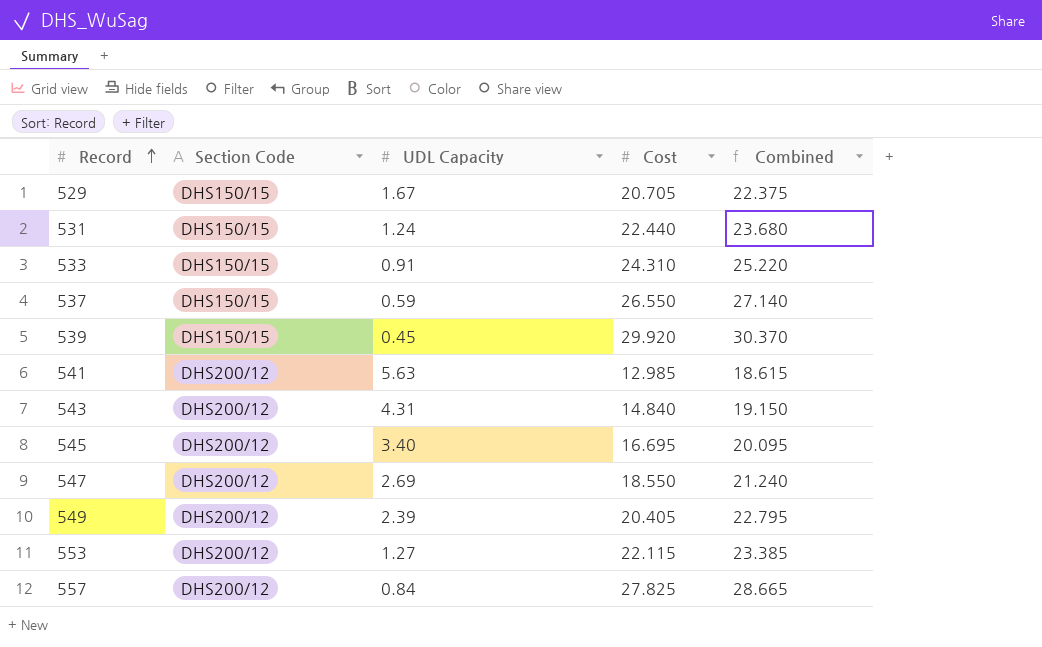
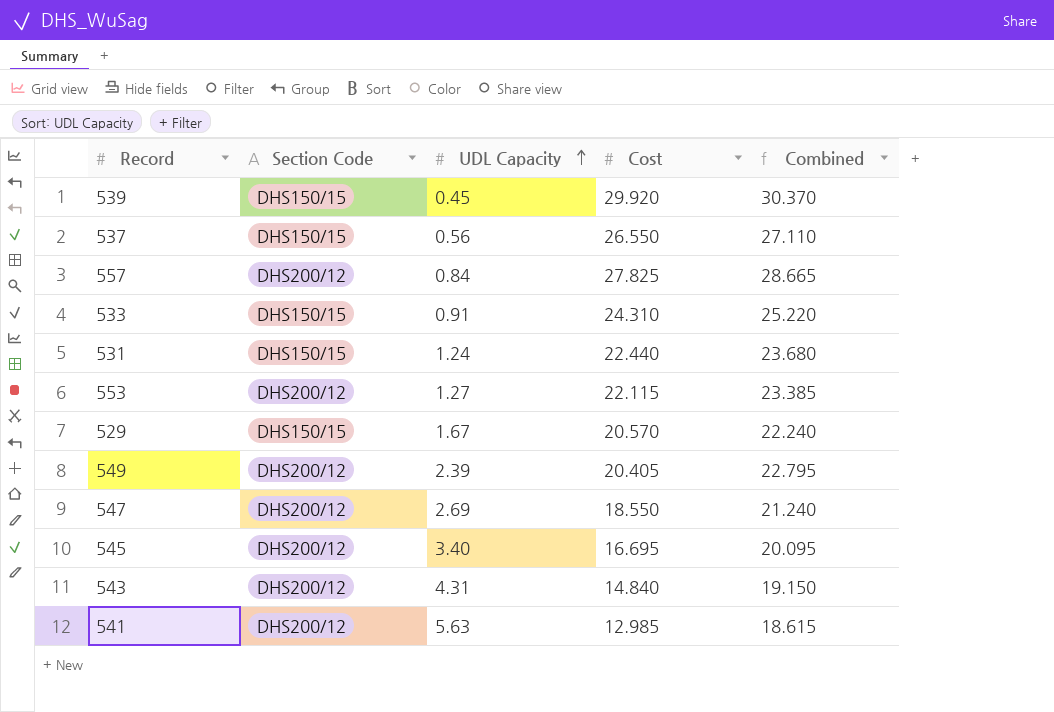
row order: Record ascending -> UDL Capacity ascending
537 | UDL Capacity: 0.59 -> 0.56
537 | Combined: 27.140 -> 27.110
529 | Cost: 20.705 -> 20.570
529 | Combined: 22.375 -> 22.240

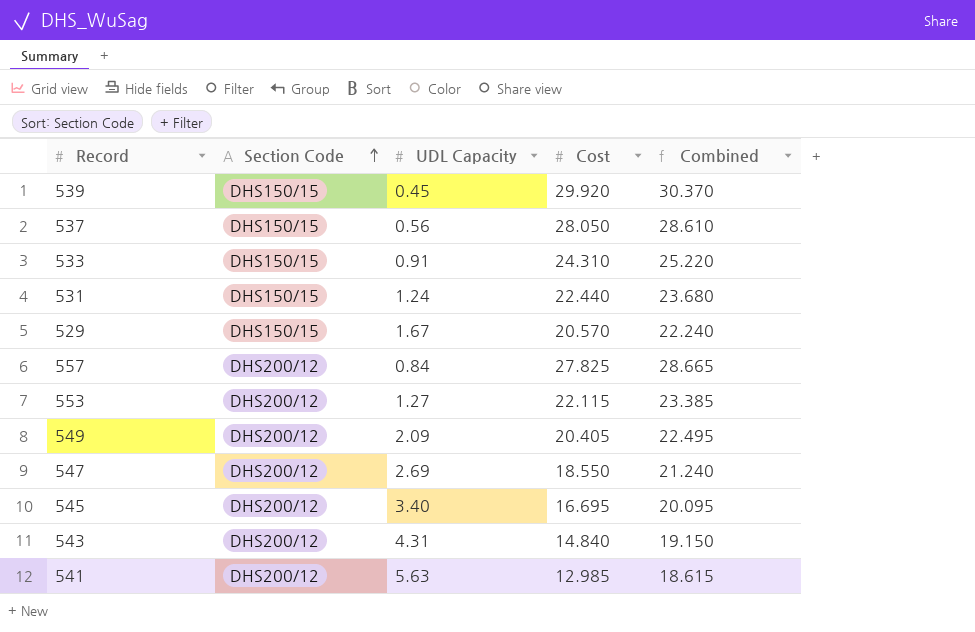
row order: UDL Capacity ascending -> Section Code ascending
537 | Cost: 26.550 -> 28.050
537 | Combined: 27.110 -> 28.610
549 | UDL Capacity: 2.39 -> 2.09
549 | Combined: 22.795 -> 22.495

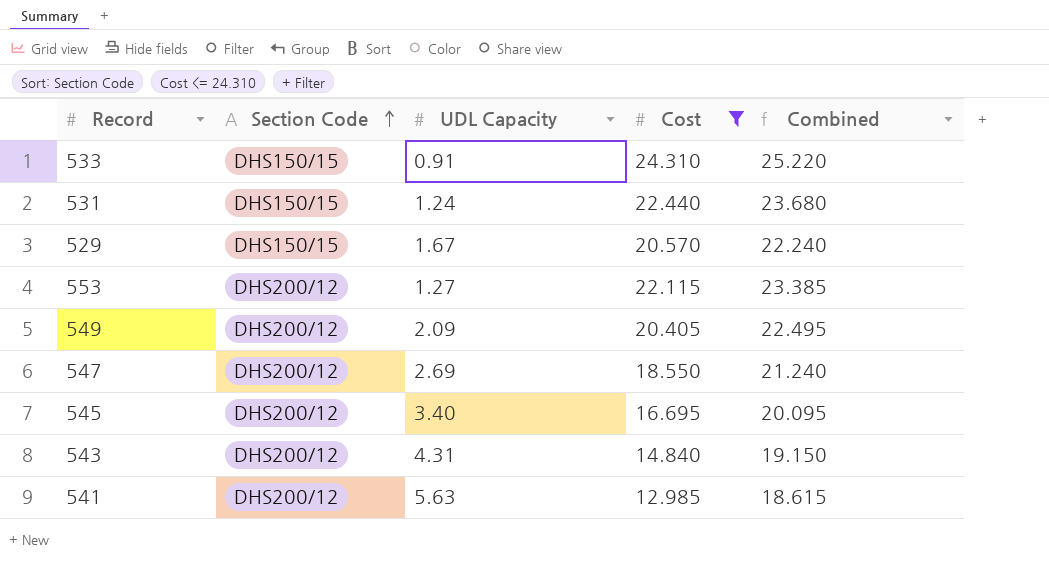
filter: none -> Cost <= 24.310

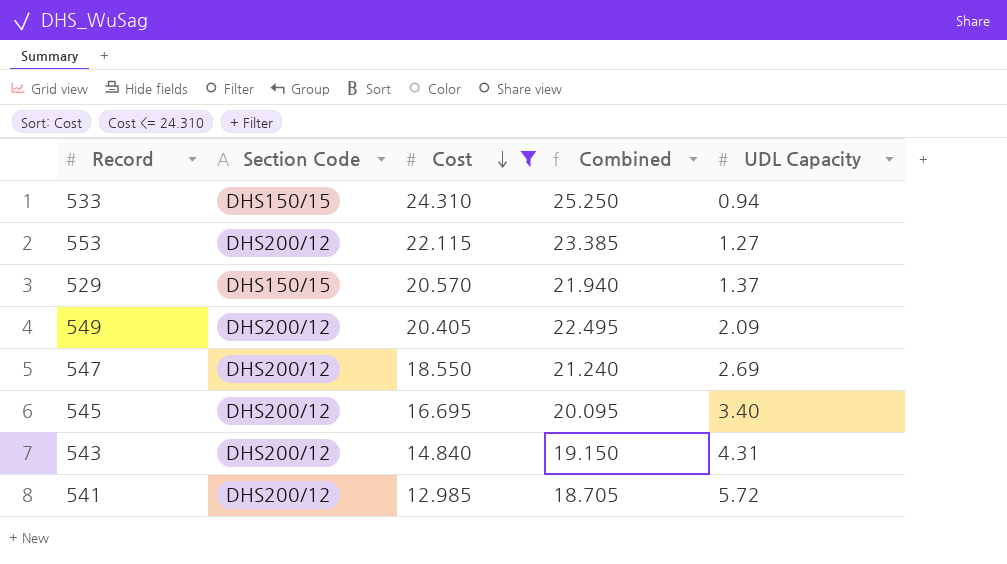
row order: Section Code ascending -> Cost descending
column UDL Capacity | position: 3 -> 5
row 531: DHS150/15 | 1.24 | 22.440 | 23.680 -> none
533 | Combined: 25.220 -> 25.250
533 | UDL Capacity: 0.91 -> 0.94
529 | Combined: 22.240 -> 21.940
529 | UDL Capacity: 1.67 -> 1.37
541 | Combined: 18.615 -> 18.705
541 | UDL Capacity: 5.63 -> 5.72

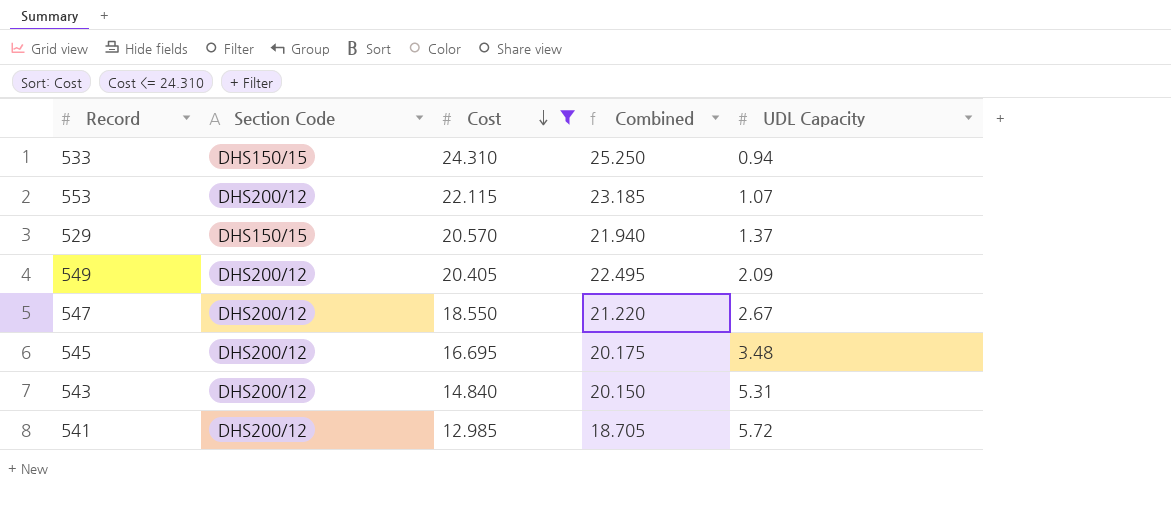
553 | Combined: 23.385 -> 23.185
553 | UDL Capacity: 1.27 -> 1.07
547 | Combined: 21.240 -> 21.220
547 | UDL Capacity: 2.69 -> 2.67
545 | Combined: 20.095 -> 20.175
545 | UDL Capacity: 3.40 -> 3.48
543 | Combined: 19.150 -> 20.150
543 | UDL Capacity: 4.31 -> 5.31

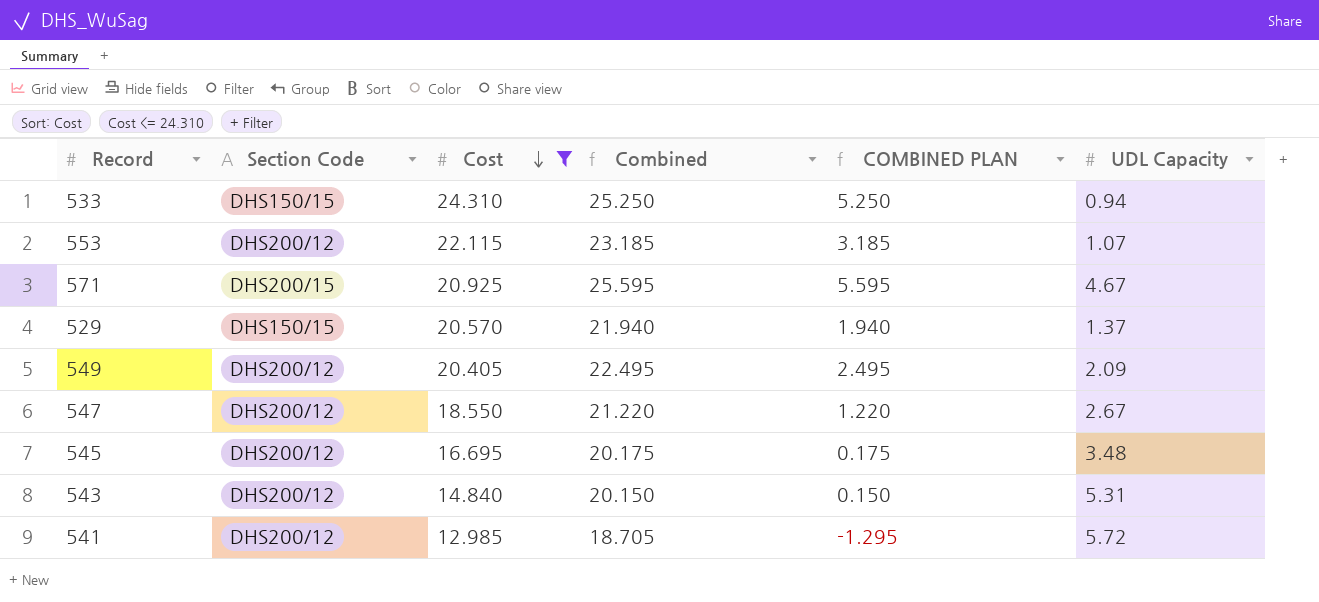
column COMBINED PLAN | formula: none -> [Combined] - 20
row 571: none -> DHS200/15 | 20.925 | 25.595 | 5.595 | 4.67

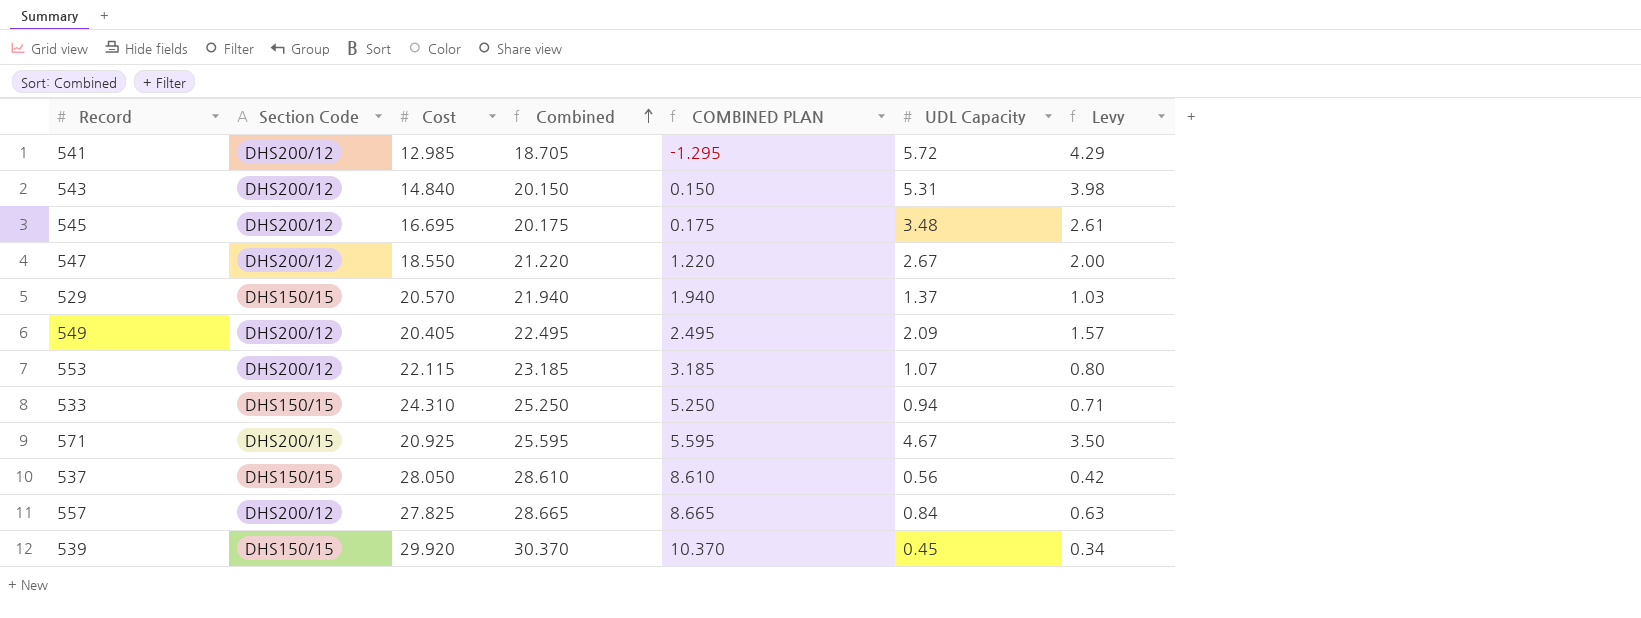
filter: Cost <= 24.310 -> none
row order: Cost descending -> Combined ascending
column Levy | formula: none -> [UDL Capacity] * 0.75

